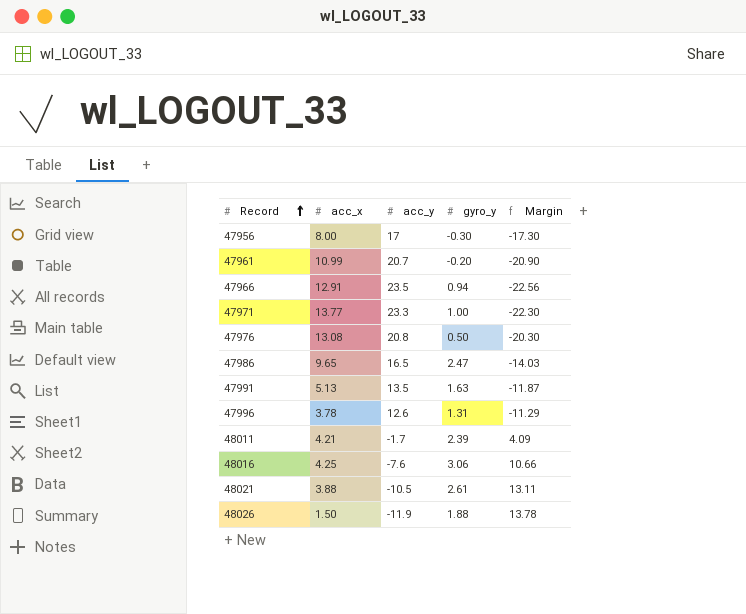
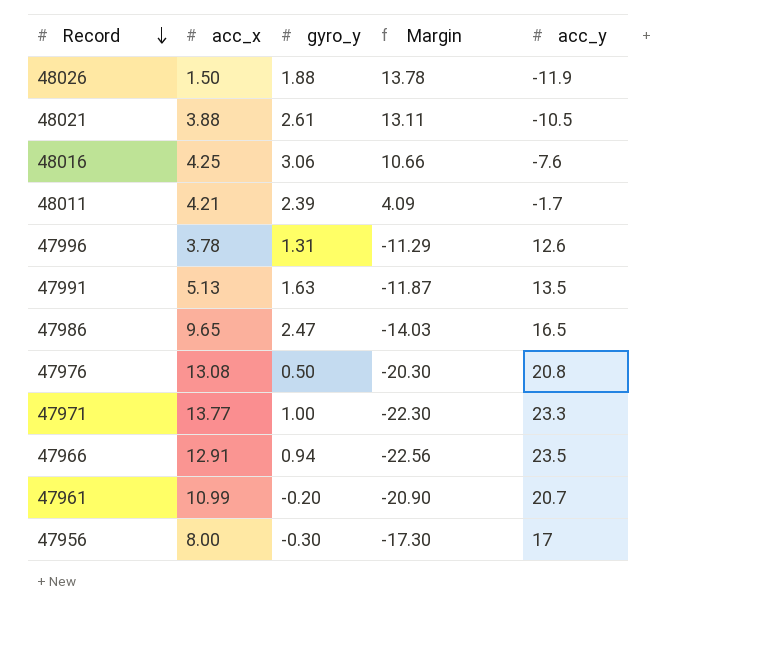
row order: Record ascending -> Record descending
column acc_y | position: 3 -> 5

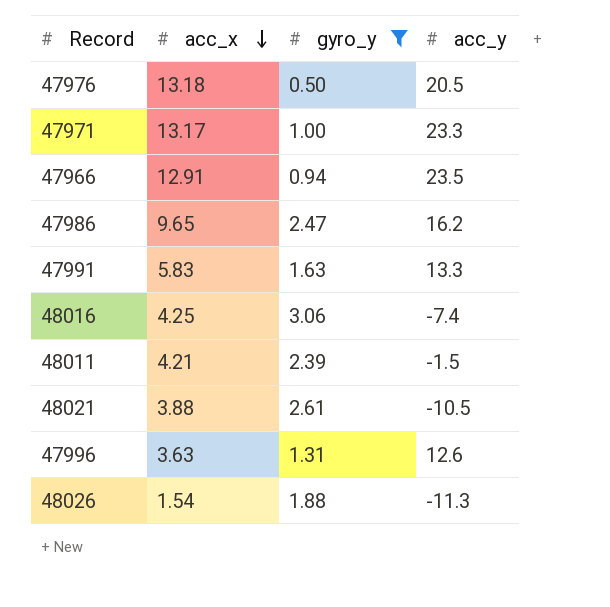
filter: none -> gyro_y >= 0.50
row order: Record descending -> acc_x descending
column Margin | formula: [gyro_y] - [acc_y] -> none
47976 | acc_x: 13.08 -> 13.18
47976 | acc_y: 20.8 -> 20.5
47971 | acc_x: 13.77 -> 13.17
47986 | acc_y: 16.5 -> 16.2
47991 | acc_x: 5.13 -> 5.83
47991 | acc_y: 13.5 -> 13.3
48016 | acc_y: -7.6 -> -7.4
48011 | acc_y: -1.7 -> -1.5
47996 | acc_x: 3.78 -> 3.63
48026 | acc_x: 1.50 -> 1.54
48026 | acc_y: -11.9 -> -11.3

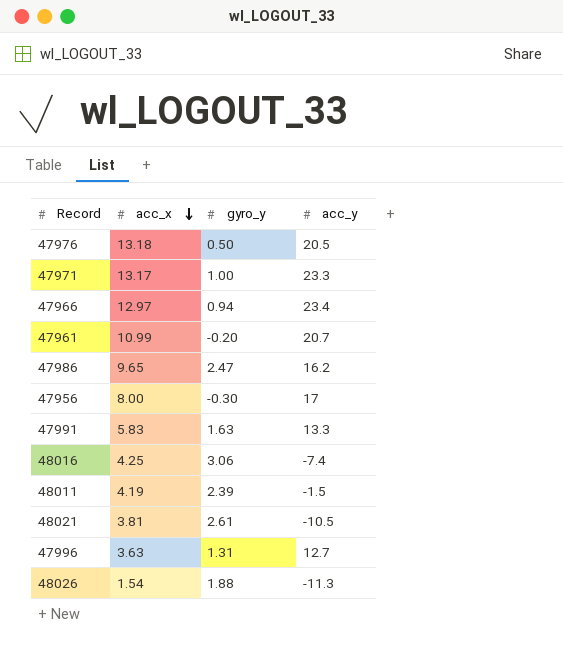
filter: gyro_y >= 0.50 -> none
47966 | acc_x: 12.91 -> 12.97
47966 | acc_y: 23.5 -> 23.4
48011 | acc_x: 4.21 -> 4.19
48021 | acc_x: 3.88 -> 3.81
47996 | acc_y: 12.6 -> 12.7

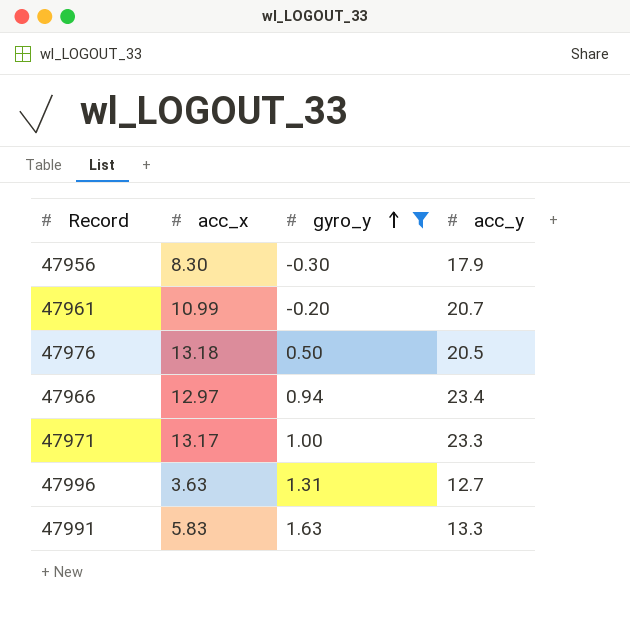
filter: none -> gyro_y <= 1.63
row order: acc_x descending -> gyro_y ascending
47956 | acc_x: 8.00 -> 8.30
47956 | acc_y: 17 -> 17.9

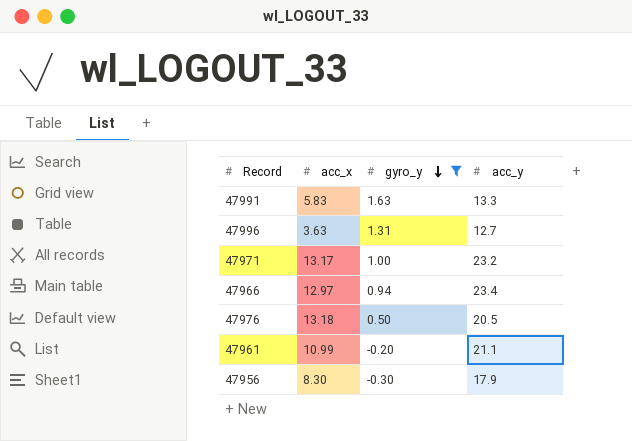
row order: gyro_y ascending -> gyro_y descending
47971 | acc_y: 23.3 -> 23.2
47961 | acc_y: 20.7 -> 21.1

